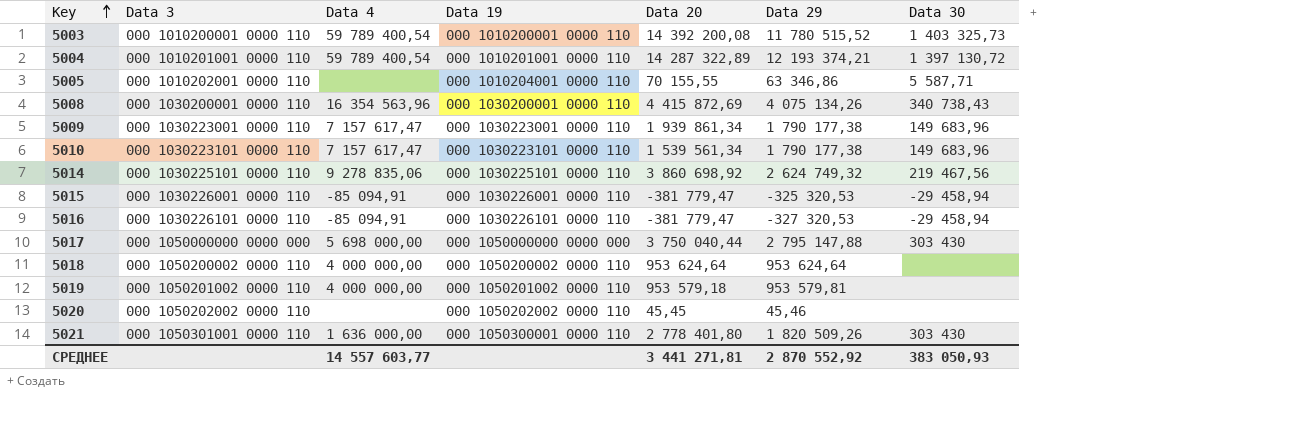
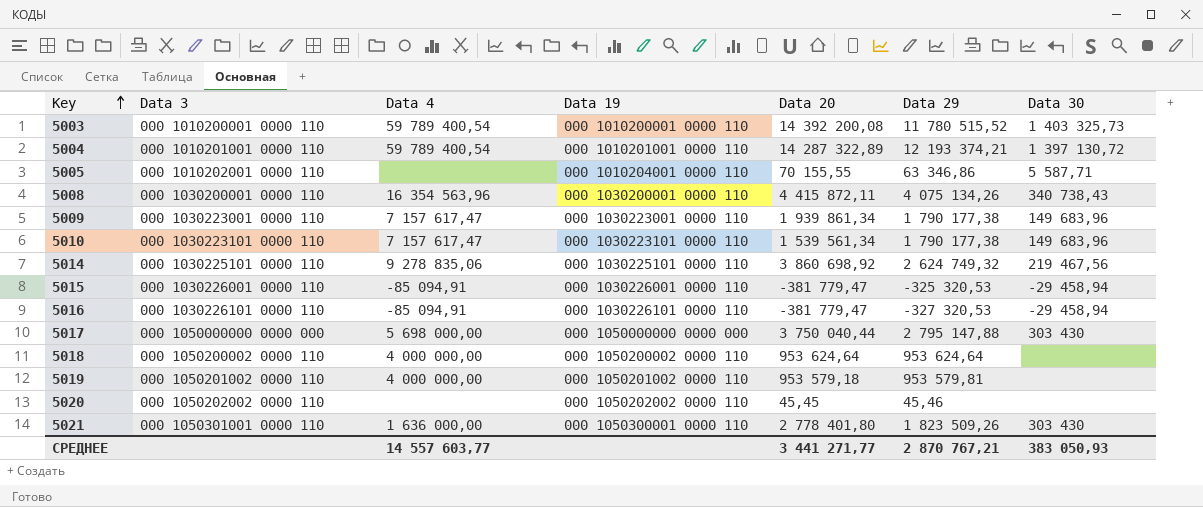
5008 | Data 20: 4 415 872,69 -> 4 415 872,11
5021 | Data 29: 1 820 509,26 -> 1 823 509,26
СРЕДНЕЕ | Data 20: 3 441 271,81 -> 3 441 271,77
СРЕДНЕЕ | Data 29: 2 870 552,92 -> 2 870 767,21

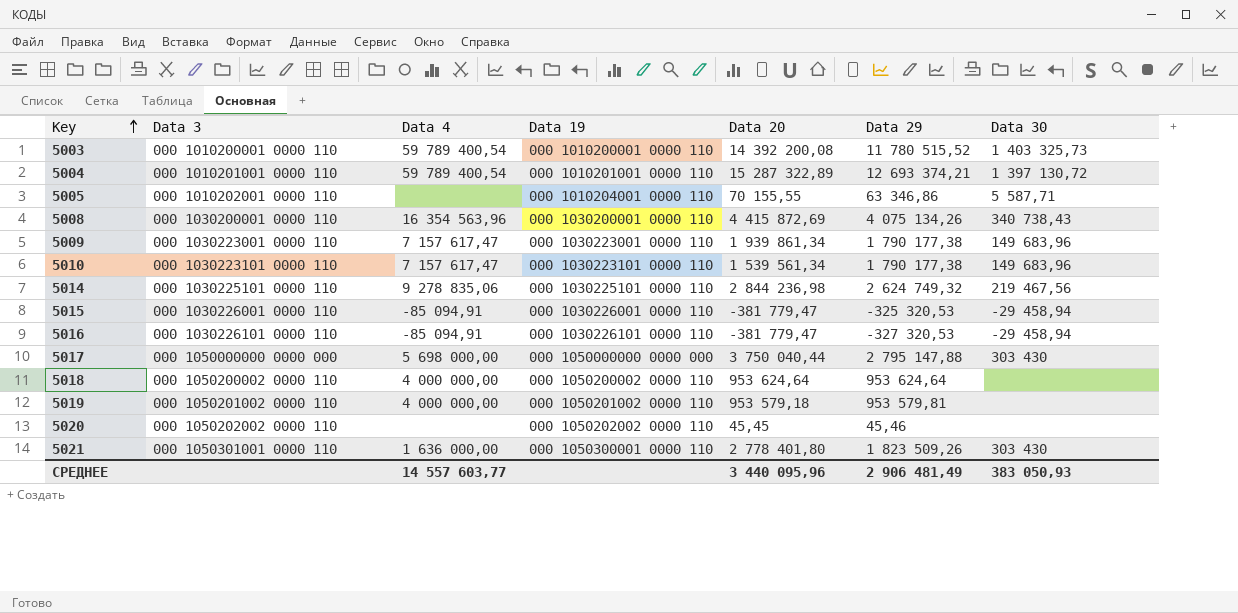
5004 | Data 20: 14 287 322,89 -> 15 287 322,89
5004 | Data 29: 12 193 374,21 -> 12 693 374,21
5008 | Data 20: 4 415 872,11 -> 4 415 872,69
5014 | Data 20: 3 860 698,92 -> 2 844 236,98
СРЕДНЕЕ | Data 20: 3 441 271,77 -> 3 440 095,96
СРЕДНЕЕ | Data 29: 2 870 767,21 -> 2 906 481,49

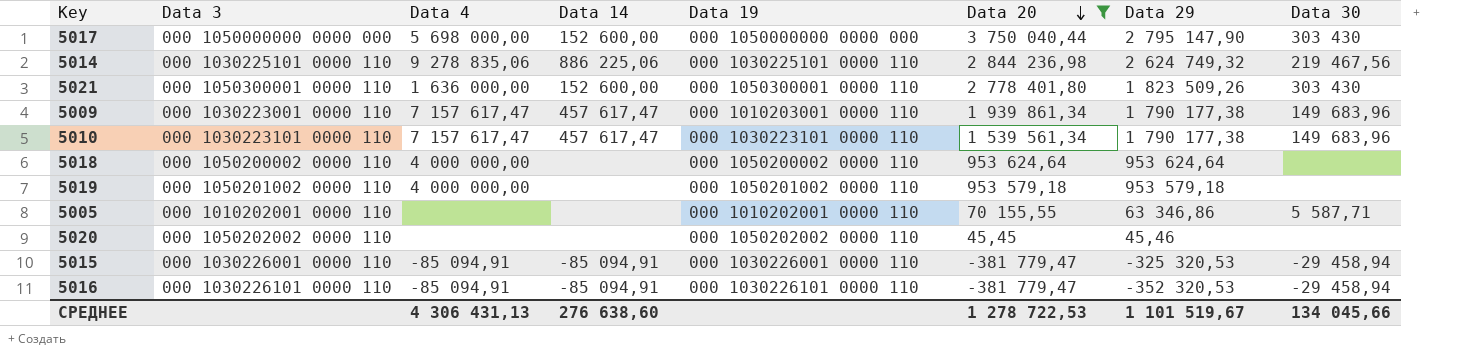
filter: none -> Data 20 <= 3 750 040,44
row order: Key ascending -> Data 20 descending
column Data 14 | position: none -> 4
5017 | Data 29: 2 795 147,88 -> 2 795 147,90
5021 | Data 3: 000 1050301001 0000 110 -> 000 1050300001 0000 110
5009 | Data 19: 000 1030223001 0000 110 -> 000 1010203001 0000 110
5019 | Data 29: 953 579,81 -> 953 579,18
5005 | Data 19: 000 1010204001 0000 110 -> 000 1010202001 0000 110
5016 | Data 29: -327 320,53 -> -352 320,53
СРЕДНЕЕ | Data 4: 14 557 603,77 -> 4 306 431,13
СРЕДНЕЕ | Data 20: 3 440 095,96 -> 1 278 722,53
СРЕДНЕЕ | Data 29: 2 906 481,49 -> 1 101 519,67
СРЕДНЕЕ | Data 30: 383 050,93 -> 134 045,66

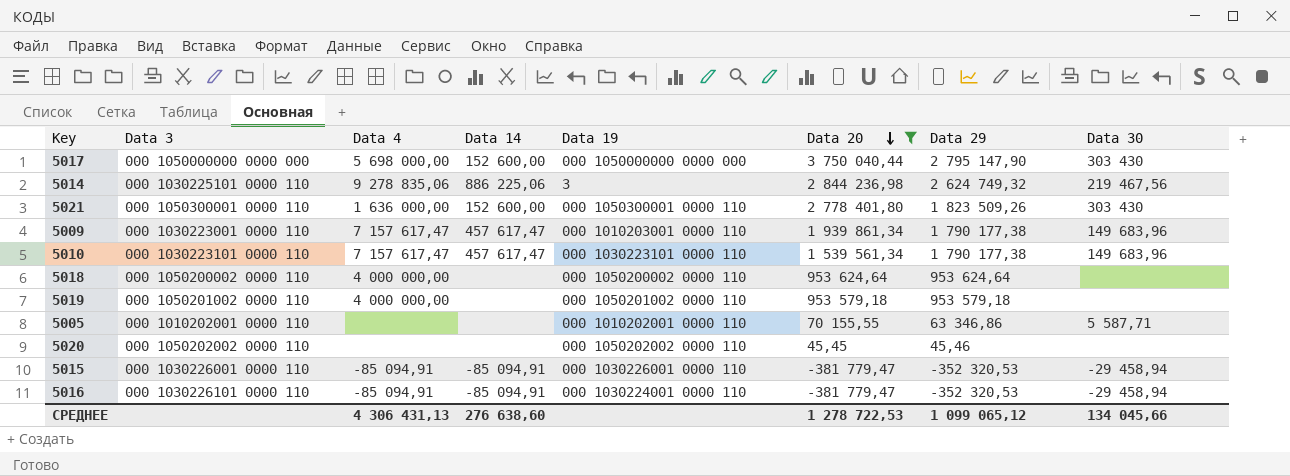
5014 | Data 19: 000 1030225101 0000 110 -> 3
5015 | Data 29: -325 320,53 -> -352 320,53
5016 | Data 19: 000 1030226101 0000 110 -> 000 1030224001 0000 110
СРЕДНЕЕ | Data 29: 1 101 519,67 -> 1 099 065,12

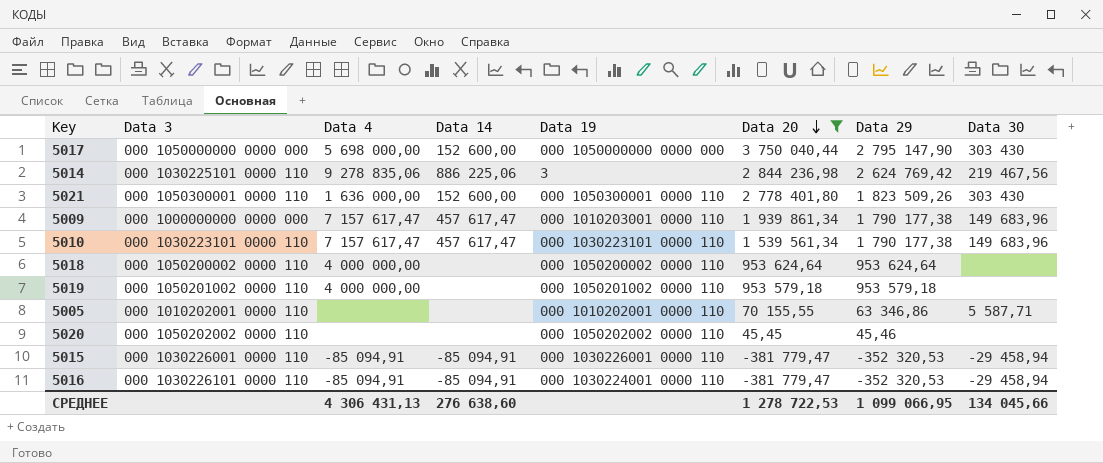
5014 | Data 29: 2 624 749,32 -> 2 624 769,42
5009 | Data 3: 000 1030223001 0000 110 -> 000 1000000000 0000 000
СРЕДНЕЕ | Data 29: 1 099 065,12 -> 1 099 066,95

